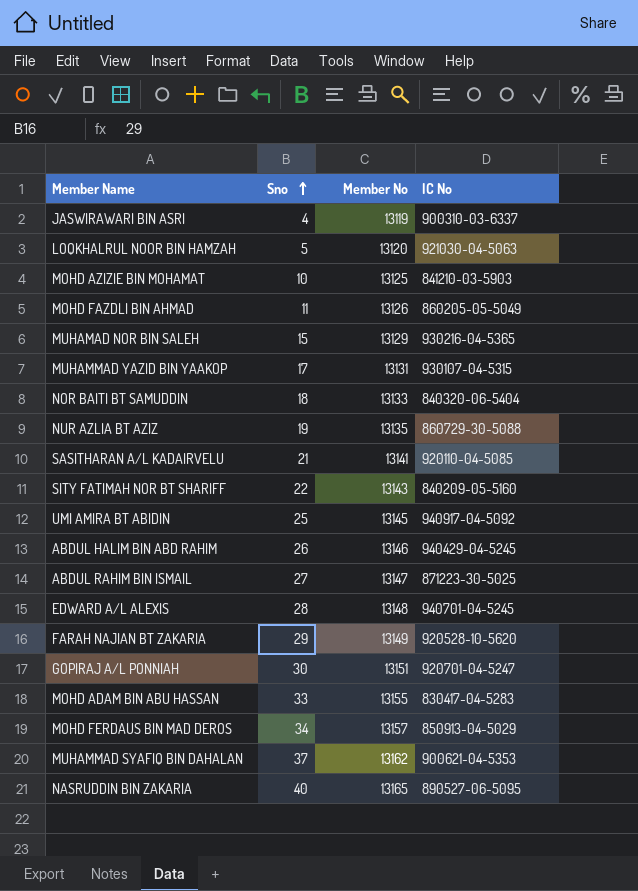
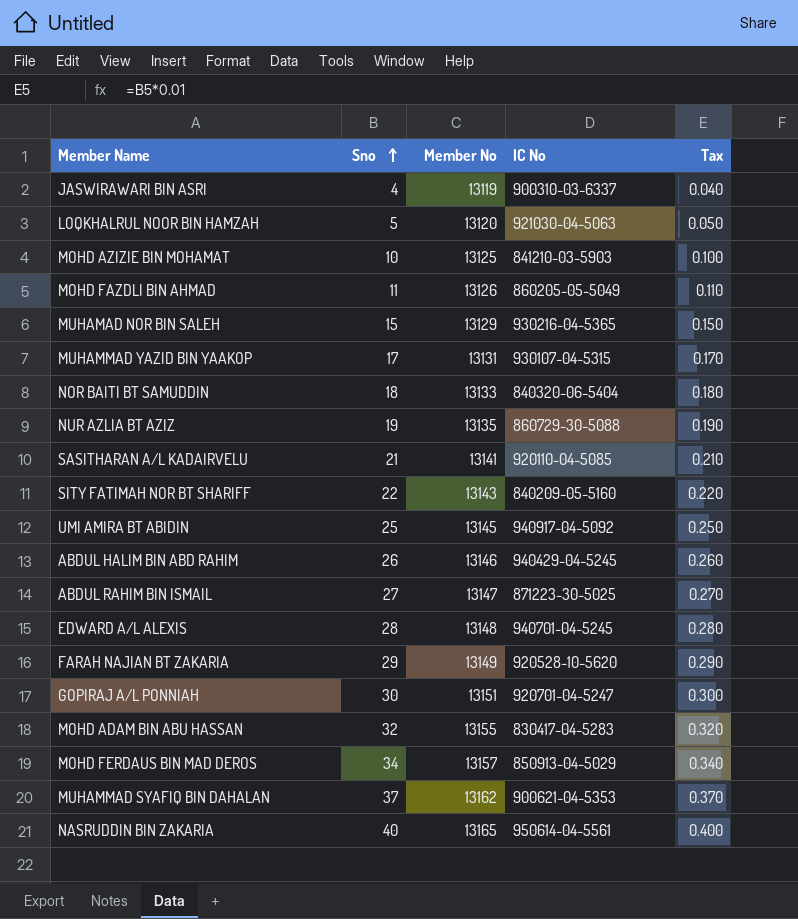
column Tax | formula: none -> [Sno] * 0.01
MOHD ADAM BIN ABU HASSAN | Sno: 33 -> 32
NASRUDDIN BIN ZAKARIA | IC No: 890527-06-5095 -> 950614-04-5561

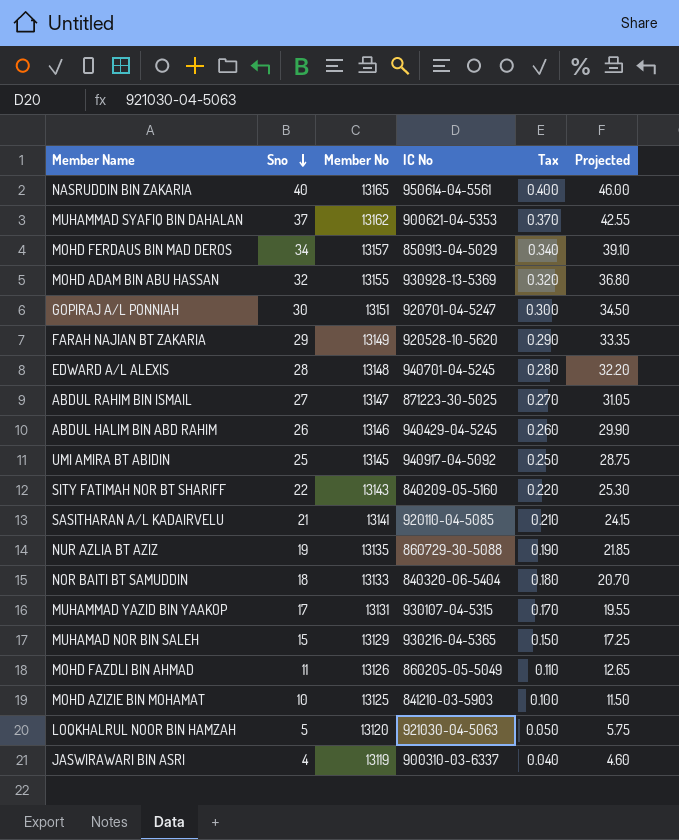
row order: Sno ascending -> Sno descending
column Projected | formula: none -> [Sno] * 1.15
MOHD ADAM BIN ABU HASSAN | IC No: 830417-04-5283 -> 930928-13-5369

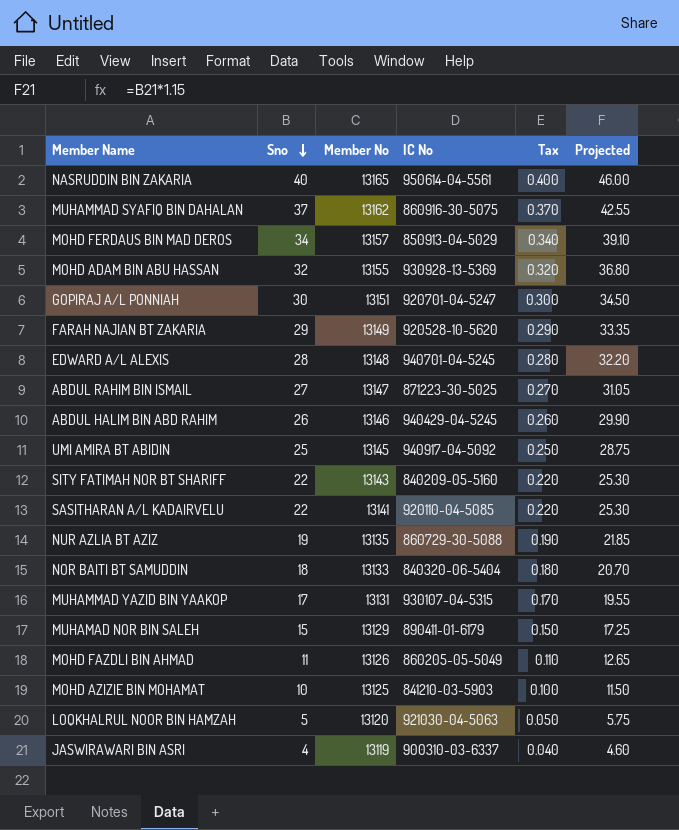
MUHAMMAD SYAFIQ BIN DAHALAN | IC No: 900621-04-5353 -> 860916-30-5075
SASITHARAN A/L KADAIRVELU | Sno: 21 -> 22
SASITHARAN A/L KADAIRVELU | Tax: 0.210 -> 0.220
SASITHARAN A/L KADAIRVELU | Projected: 24.15 -> 25.30
MUHAMAD NOR BIN SALEH | IC No: 930216-04-5365 -> 890411-01-6179

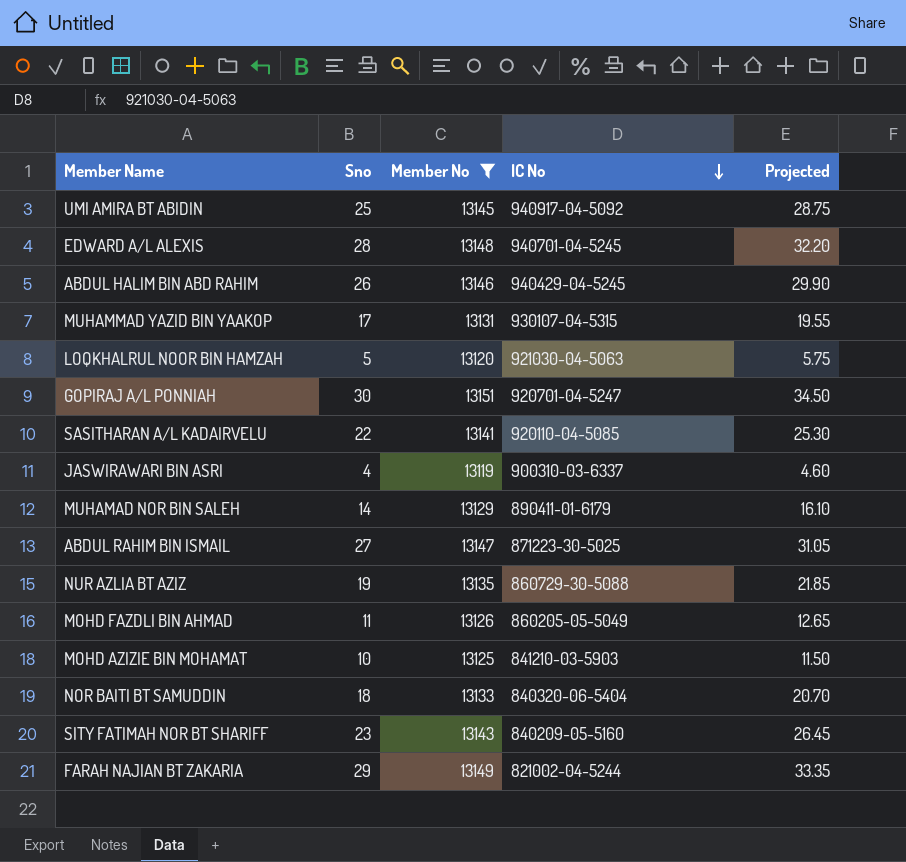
filter: none -> Member No <= 13151
row order: Sno descending -> IC No descending
column Tax | formula: [Sno] * 0.01 -> none
MUHAMAD NOR BIN SALEH | Sno: 15 -> 14
MUHAMAD NOR BIN SALEH | Projected: 17.25 -> 16.10
SITY FATIMAH NOR BT SHARIFF | Sno: 22 -> 23
SITY FATIMAH NOR BT SHARIFF | Projected: 25.30 -> 26.45
FARAH NAJIAN BT ZAKARIA | IC No: 920528-10-5620 -> 821002-04-5244

